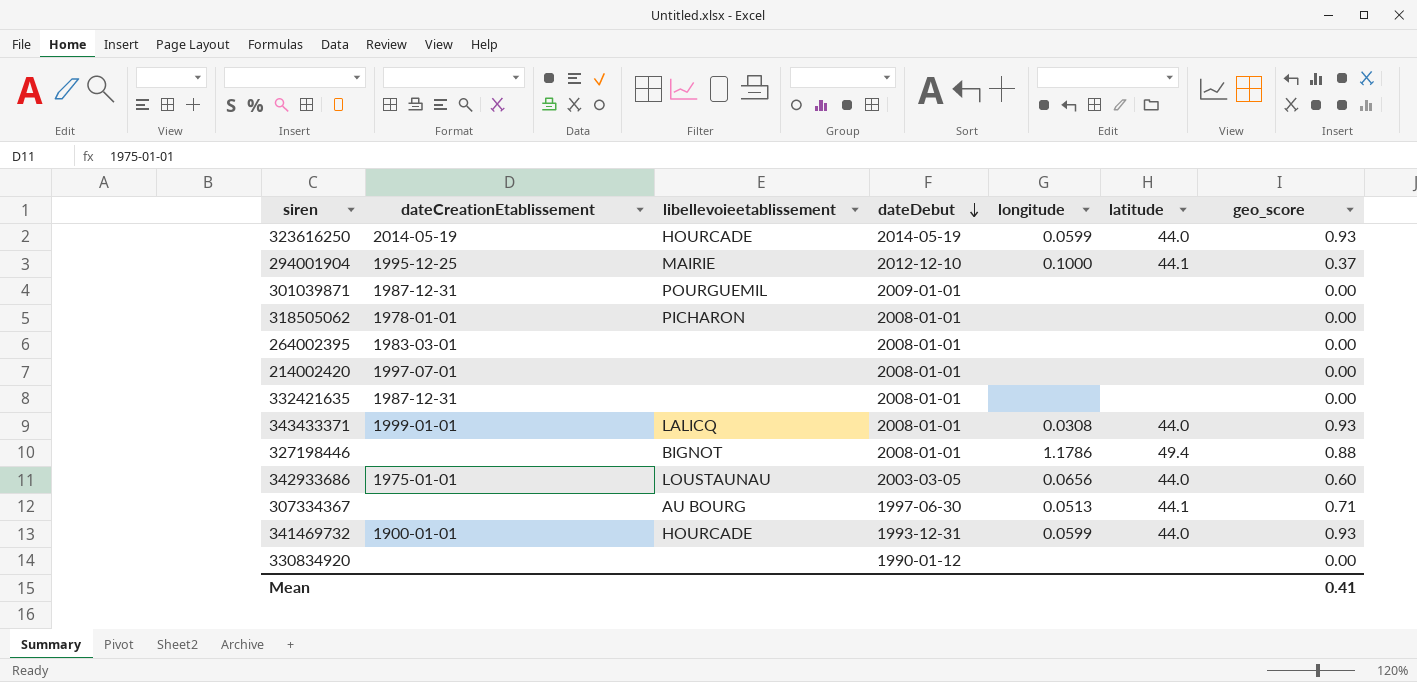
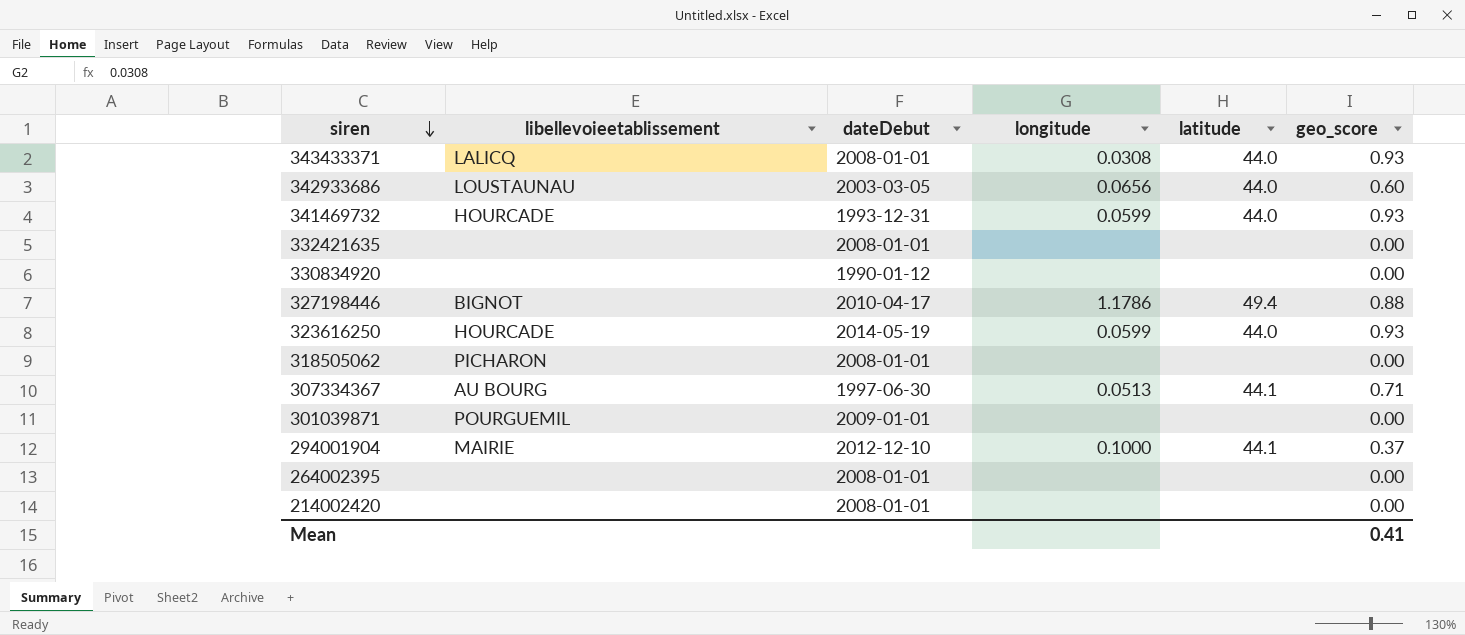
row order: dateDebut descending -> siren descending
column dateCreationEtablissement | position: 2 -> none
327198446 | dateDebut: 2008-01-01 -> 2010-04-17

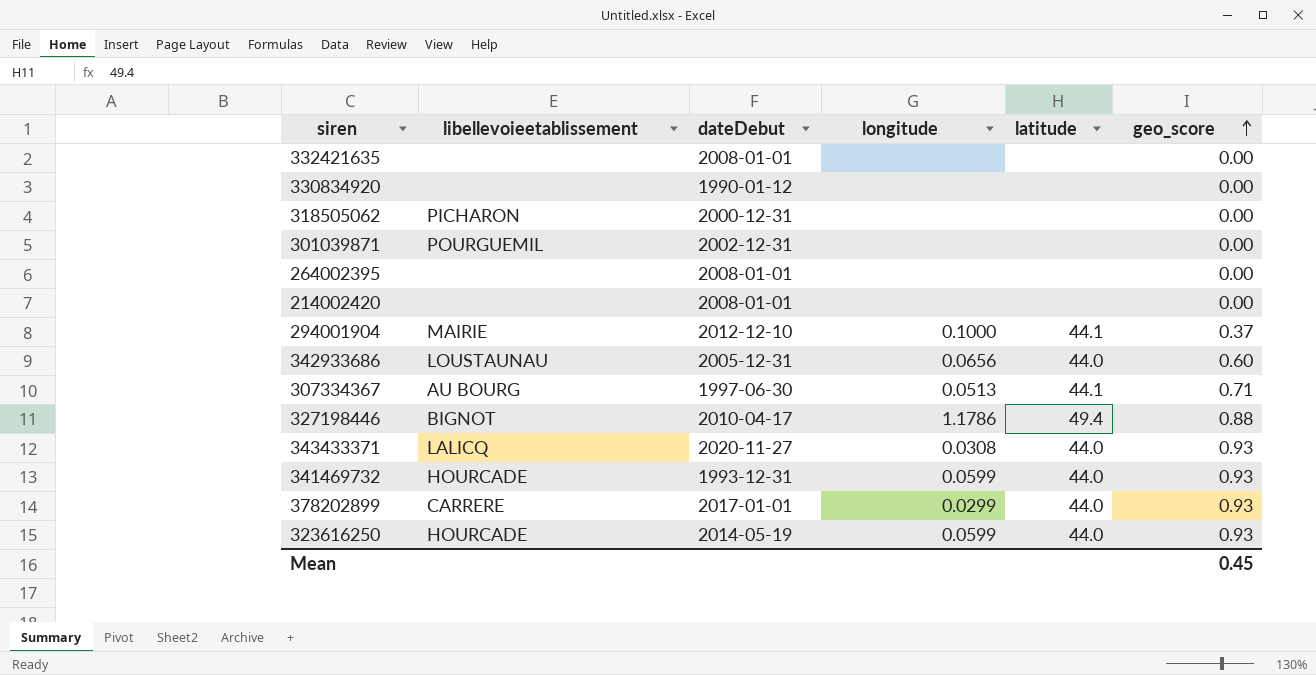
row order: siren descending -> geo_score ascending
318505062 | dateDebut: 2008-01-01 -> 2000-12-31
301039871 | dateDebut: 2009-01-01 -> 2002-12-31
342933686 | dateDebut: 2003-03-05 -> 2005-12-31
343433371 | dateDebut: 2008-01-01 -> 2020-11-27
row 378202899: none -> CARRERE | 2017-01-01 | 0.0299 | 44.0 | 0.93
Mean | geo_score: 0.41 -> 0.45

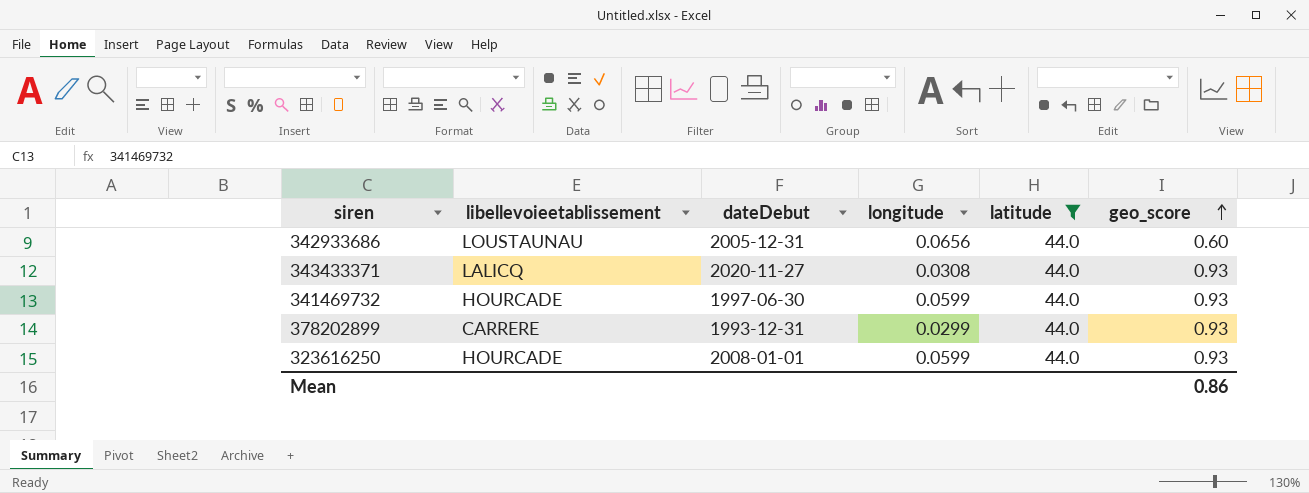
filter: none -> latitude = 44.0
341469732 | dateDebut: 1993-12-31 -> 1997-06-30
378202899 | dateDebut: 2017-01-01 -> 1993-12-31
323616250 | dateDebut: 2014-05-19 -> 2008-01-01
Mean | geo_score: 0.45 -> 0.86

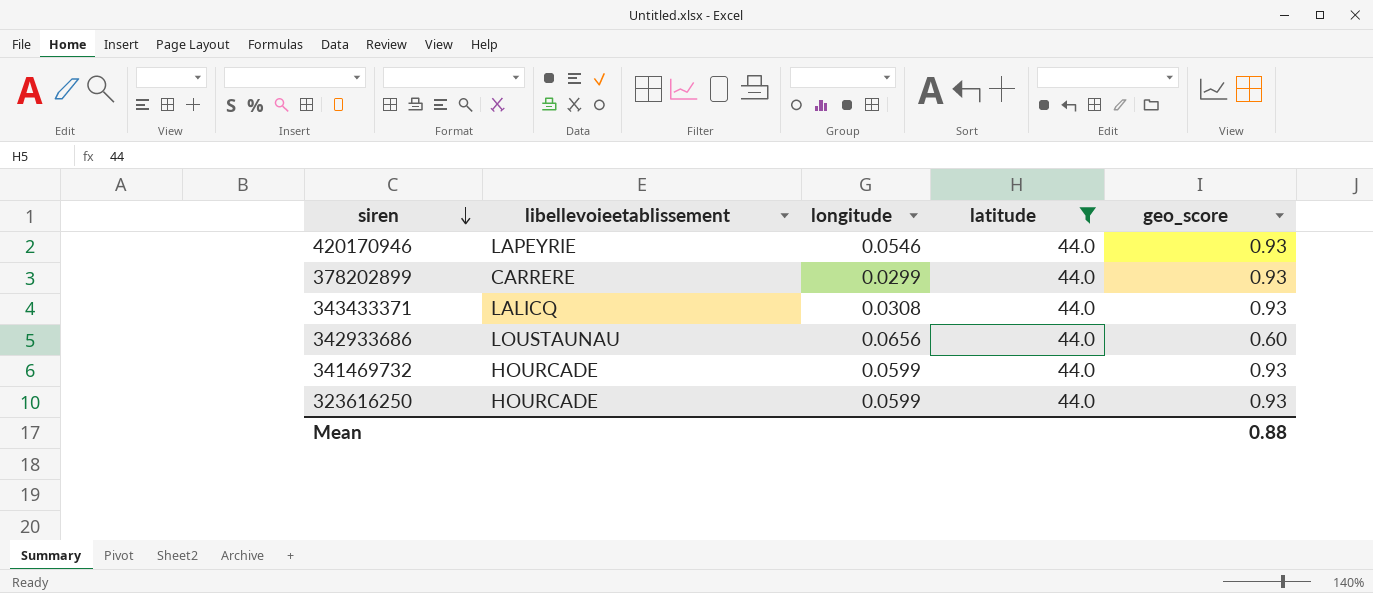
row order: geo_score ascending -> siren descending
column dateDebut | position: 3 -> none
row 420170946: none -> LAPEYRIE | 0.0546 | 44.0 | 0.93
Mean | geo_score: 0.86 -> 0.88

